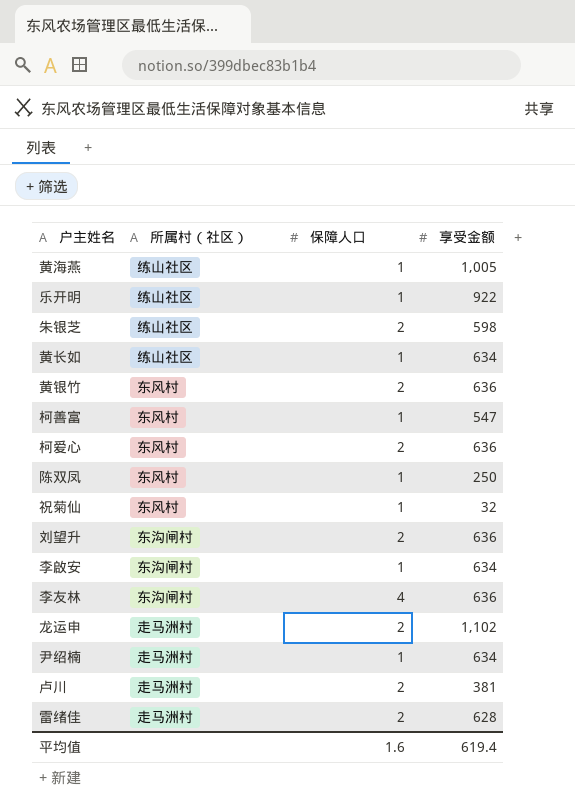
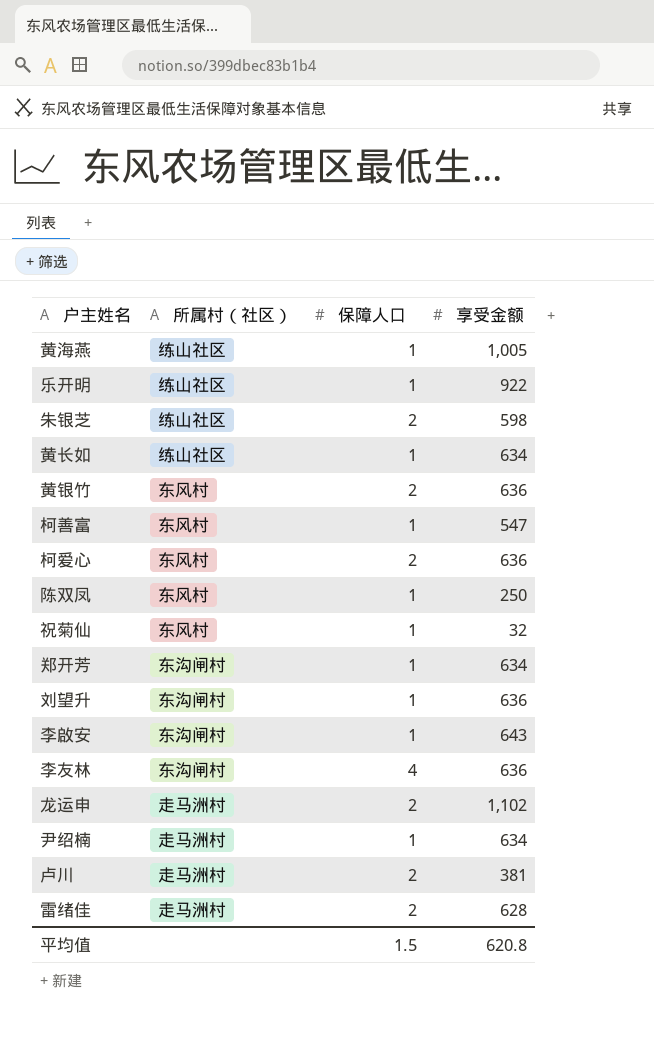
row 郑开芳: none -> 东沟闸村 | 1 | 634
刘望升 | 保障人口: 2 -> 1
李啟安 | 享受金额: 634 -> 643
平均值 | 保障人口: 1.6 -> 1.5
平均值 | 享受金额: 619.4 -> 620.8

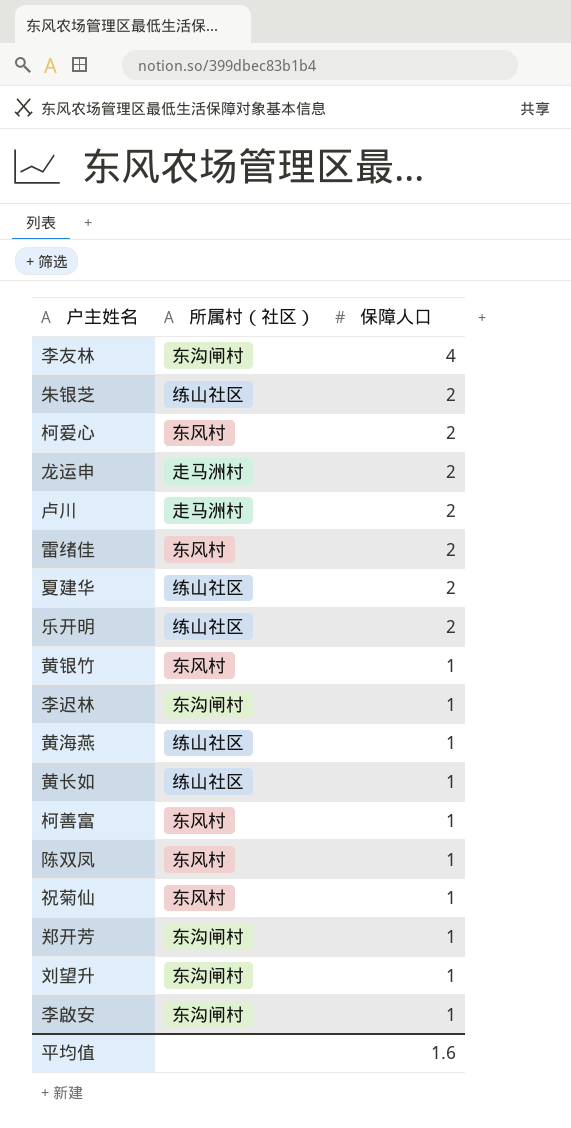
row order: none -> 保障人口 descending
column 享受金额 | position: 4 -> none
row 尹绍楠: 走马洲村 | 1 | 634 -> none
雷绪佳 | 所属村（社区）: 走马洲村 -> 东风村
row 夏建华: none -> 练山社区 | 2
乐开明 | 保障人口: 1 -> 2
黄银竹 | 保障人口: 2 -> 1
row 李迟林: none -> 东沟闸村 | 1
平均值 | 保障人口: 1.5 -> 1.6

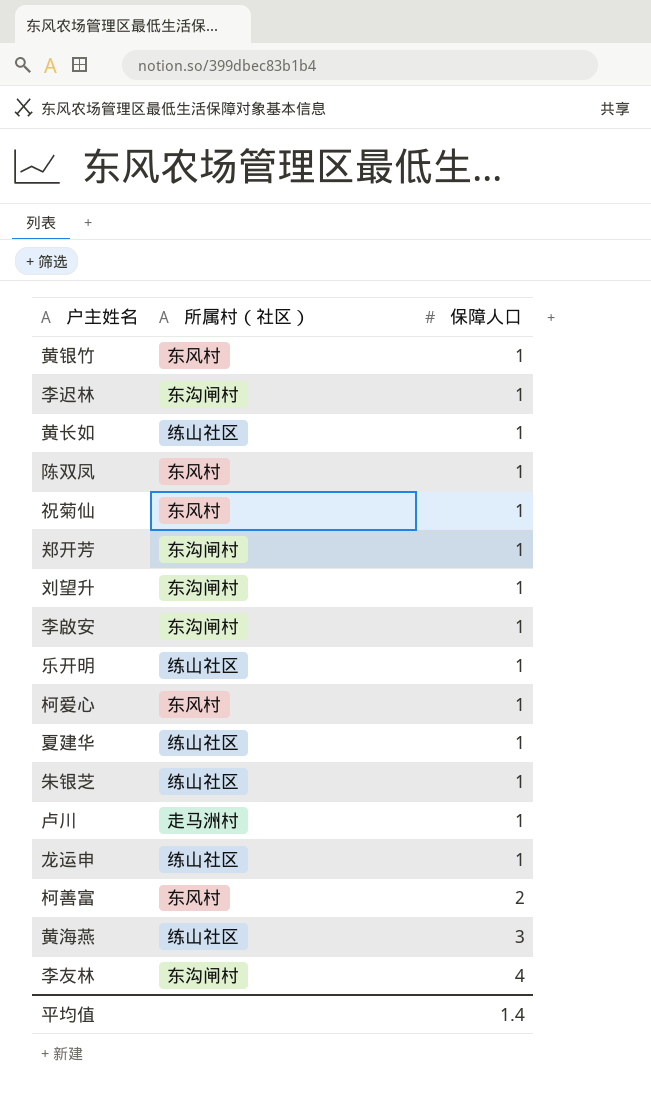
row order: 保障人口 descending -> 保障人口 ascending
row 雷绪佳: 东风村 | 2 -> none
乐开明 | 保障人口: 2 -> 1
柯爱心 | 保障人口: 2 -> 1
夏建华 | 保障人口: 2 -> 1
朱银芝 | 保障人口: 2 -> 1
卢川 | 保障人口: 2 -> 1
龙运申 | 所属村（社区）: 走马洲村 -> 练山社区
龙运申 | 保障人口: 2 -> 1
柯善富 | 保障人口: 1 -> 2
黄海燕 | 保障人口: 1 -> 3
平均值 | 保障人口: 1.6 -> 1.4

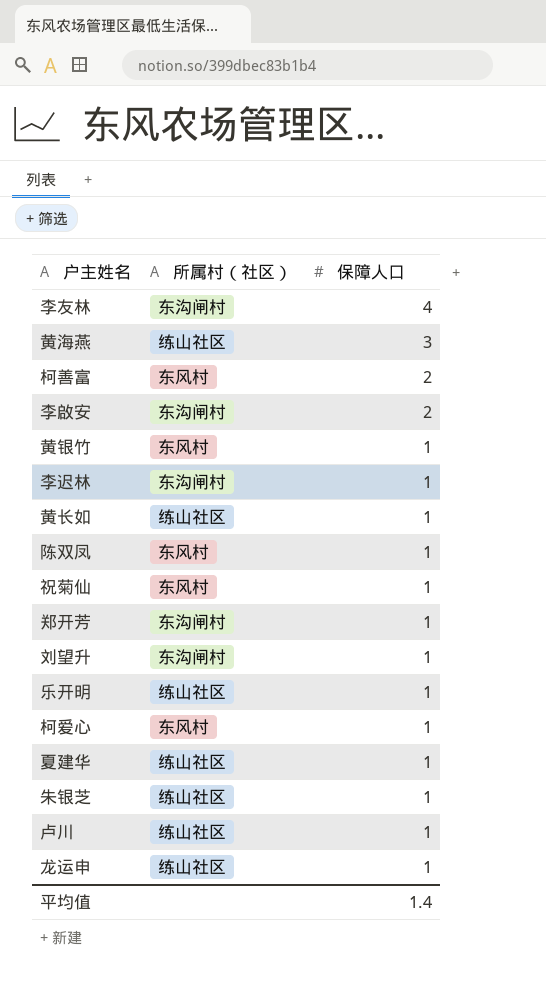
row order: 保障人口 ascending -> 保障人口 descending
李啟安 | 保障人口: 1 -> 2
卢川 | 所属村（社区）: 走马洲村 -> 练山社区

